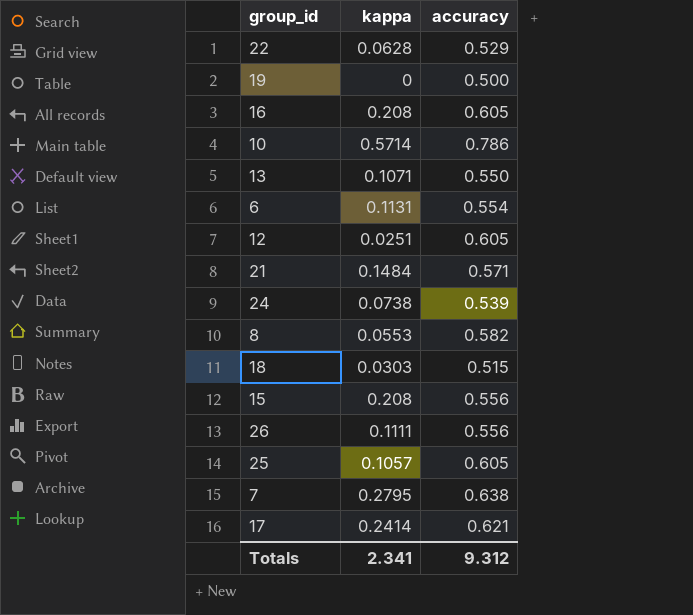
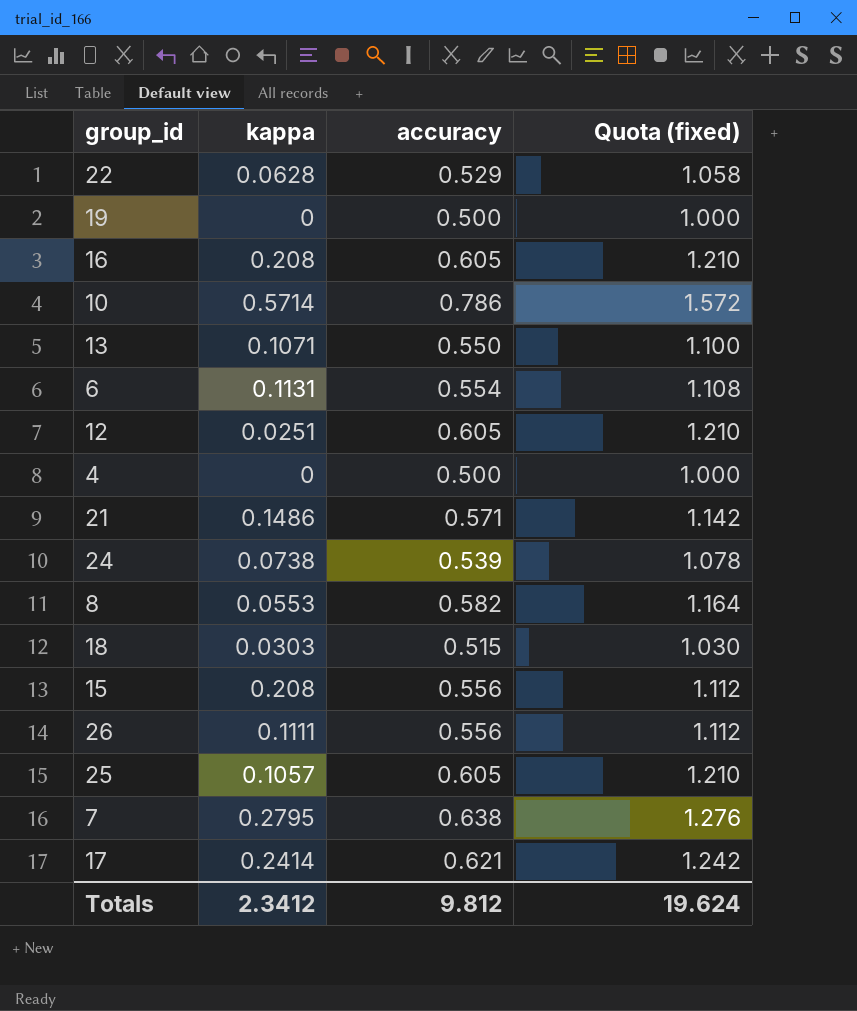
column Quota (fixed) | formula: none -> [accuracy] * 2
row 4: none -> 0 | 0.500 | 1.000
21 | kappa: 0.1484 -> 0.1486
Totals | kappa: 2.341 -> 2.3412
Totals | accuracy: 9.312 -> 9.812

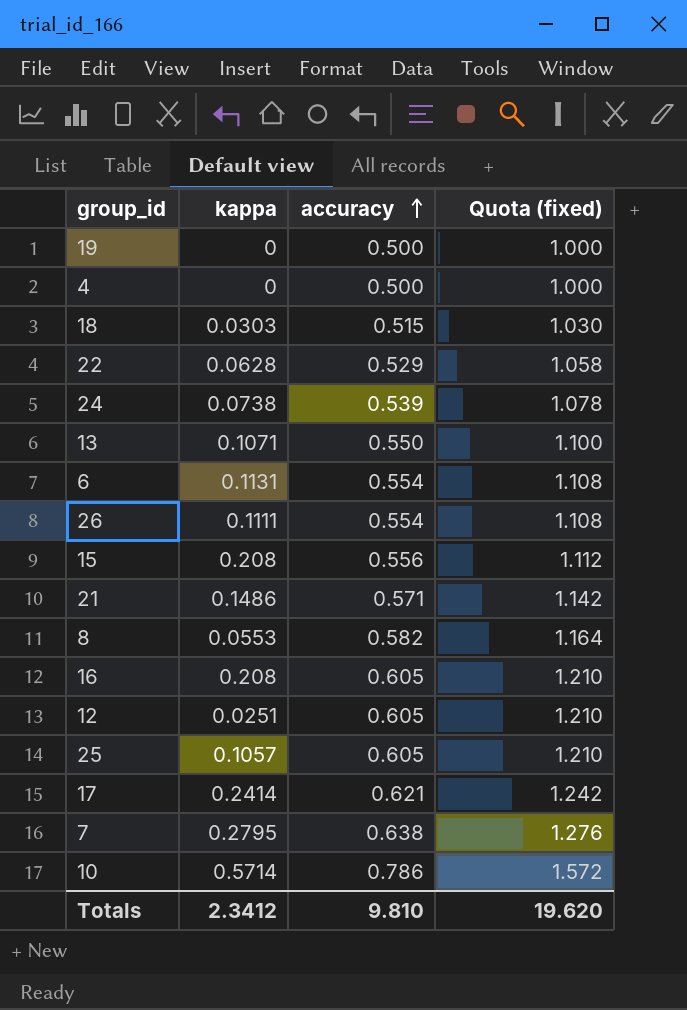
row order: none -> accuracy ascending
26 | accuracy: 0.556 -> 0.554
26 | Quota (fixed): 1.112 -> 1.108
Totals | accuracy: 9.812 -> 9.810
Totals | Quota (fixed): 19.624 -> 19.620

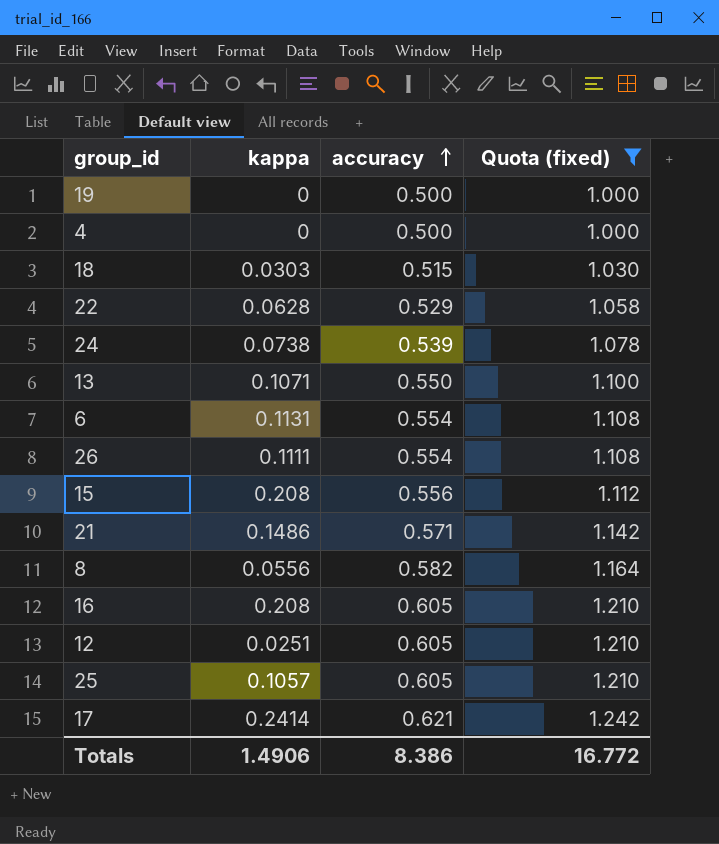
filter: none -> Quota (fixed) <= 1.242
8 | kappa: 0.0553 -> 0.0556
Totals | kappa: 2.3412 -> 1.4906
Totals | accuracy: 9.810 -> 8.386
Totals | Quota (fixed): 19.620 -> 16.772

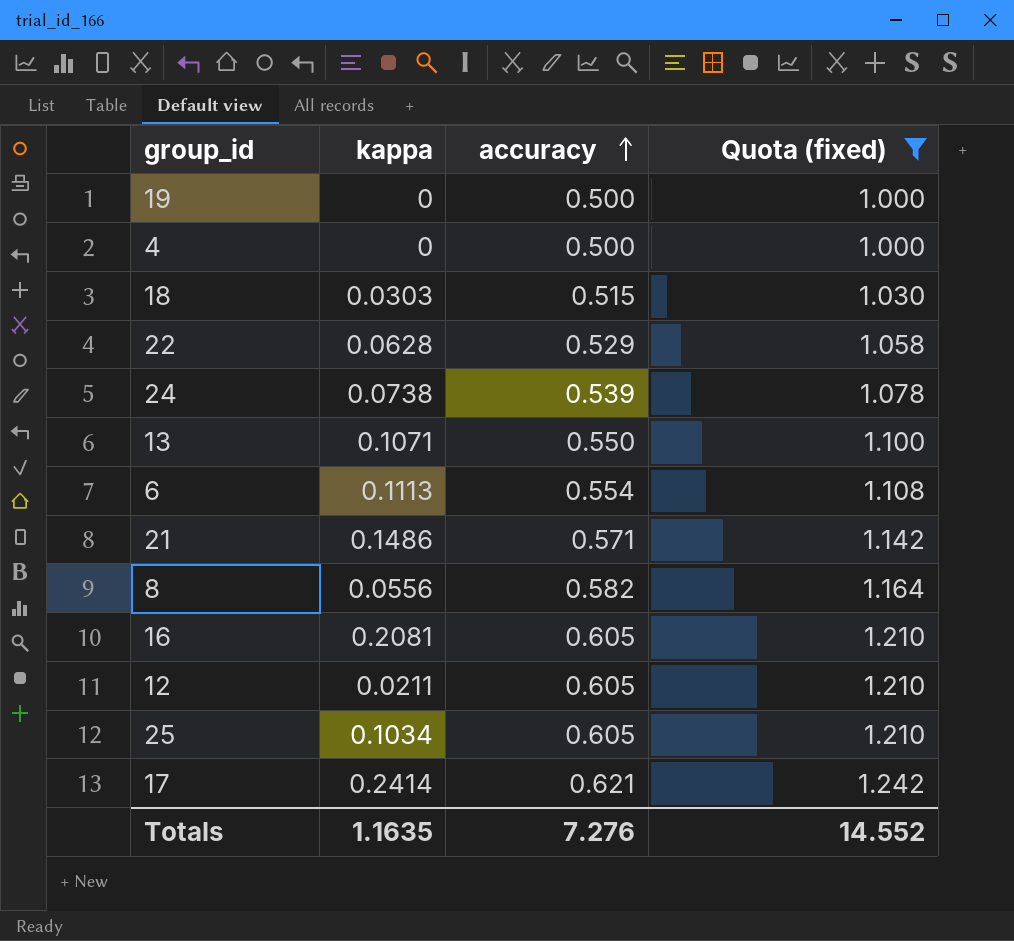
row 26: 0.1111 | 0.554 | 1.108 -> none
row 15: 0.208 | 0.556 | 1.112 -> none
6 | kappa: 0.1131 -> 0.1113
16 | kappa: 0.208 -> 0.2081
12 | kappa: 0.0251 -> 0.0211
25 | kappa: 0.1057 -> 0.1034
Totals | kappa: 1.4906 -> 1.1635
Totals | accuracy: 8.386 -> 7.276
Totals | Quota (fixed): 16.772 -> 14.552

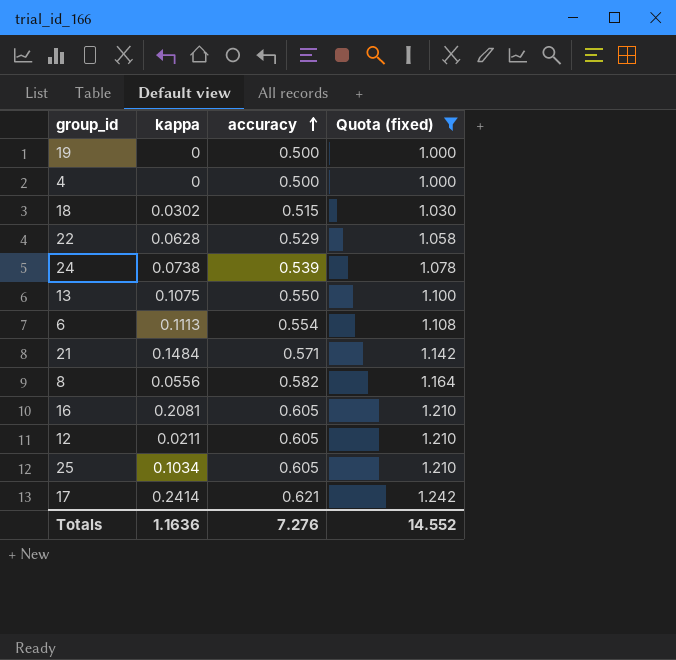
18 | kappa: 0.0303 -> 0.0302
13 | kappa: 0.1071 -> 0.1075
21 | kappa: 0.1486 -> 0.1484
Totals | kappa: 1.1635 -> 1.1636

